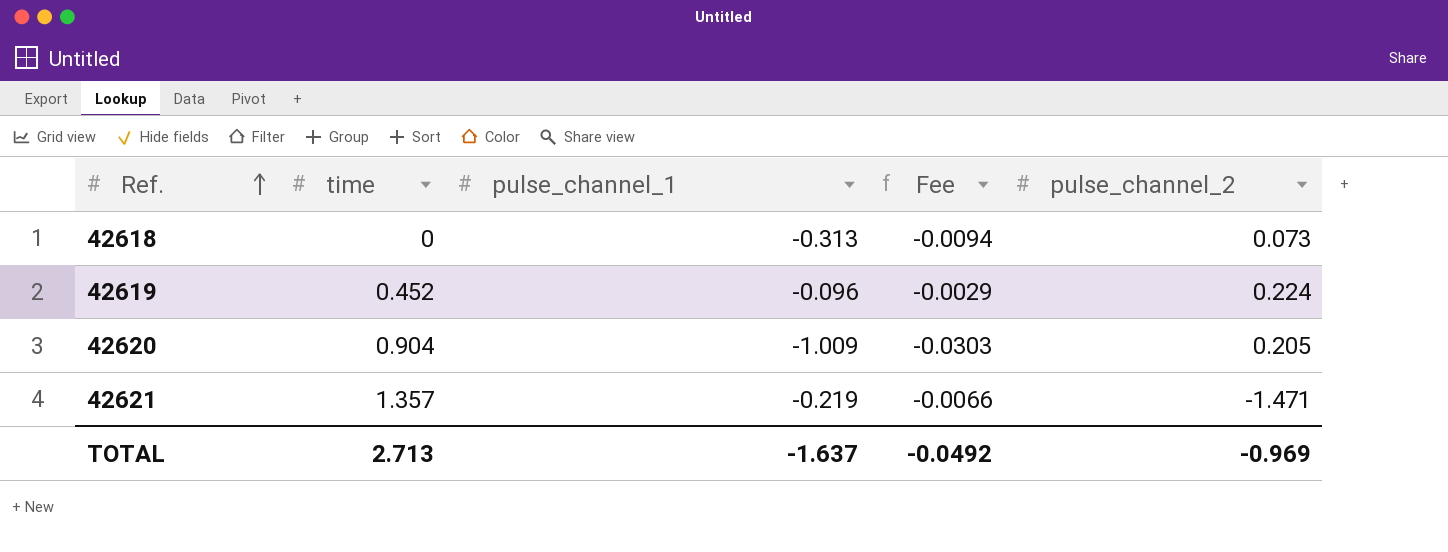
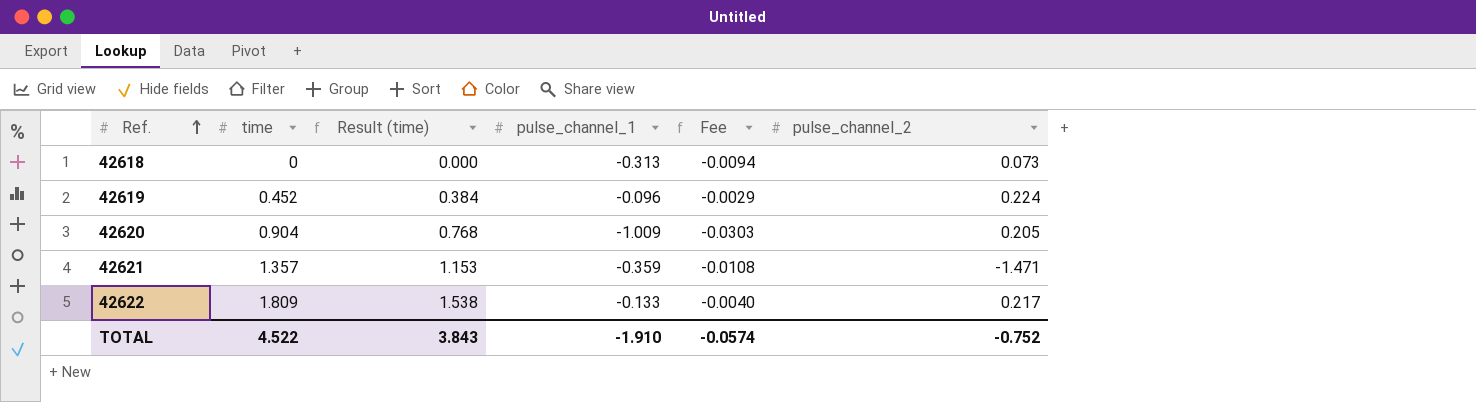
column Result (time) | formula: none -> [time] * 0.85
42621 | pulse_channel_1: -0.219 -> -0.359
42621 | Fee: -0.0066 -> -0.0108
row 42622: none -> 1.809 | 1.538 | -0.133 | -0.0040 | 0.217
TOTAL | time: 2.713 -> 4.522
TOTAL | pulse_channel_1: -1.637 -> -1.910
TOTAL | Fee: -0.0492 -> -0.0574
TOTAL | pulse_channel_2: -0.969 -> -0.752

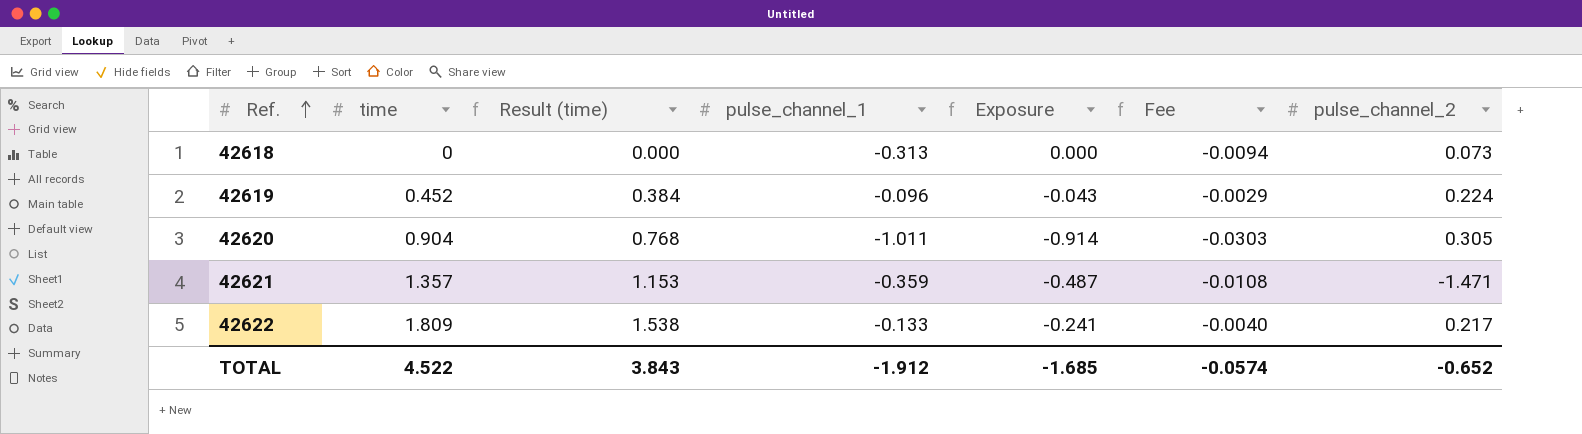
column Exposure | formula: none -> [time] * [pulse_channel_1]
42620 | pulse_channel_1: -1.009 -> -1.011
42620 | pulse_channel_2: 0.205 -> 0.305
TOTAL | pulse_channel_1: -1.910 -> -1.912
TOTAL | pulse_channel_2: -0.752 -> -0.652

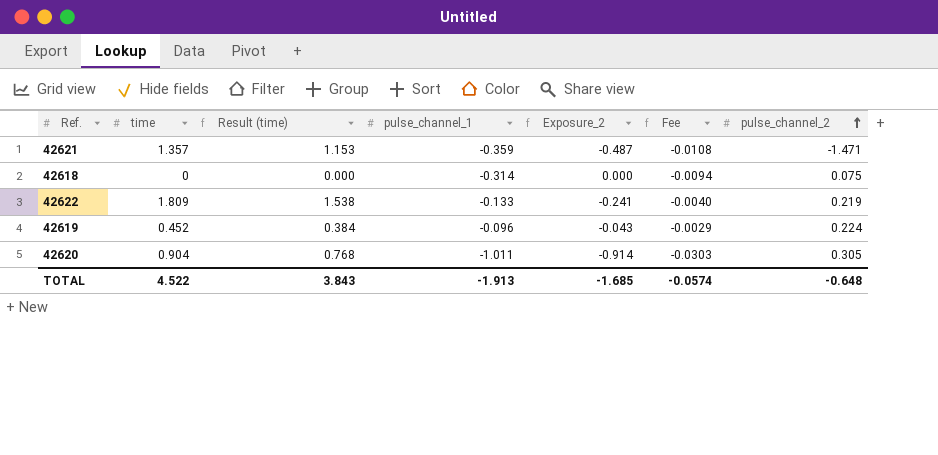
row order: Ref. ascending -> pulse_channel_2 ascending
column name: Exposure -> Exposure_2
42618 | pulse_channel_1: -0.313 -> -0.314
42618 | pulse_channel_2: 0.073 -> 0.075
42622 | pulse_channel_2: 0.217 -> 0.219
TOTAL | pulse_channel_1: -1.912 -> -1.913
TOTAL | pulse_channel_2: -0.652 -> -0.648

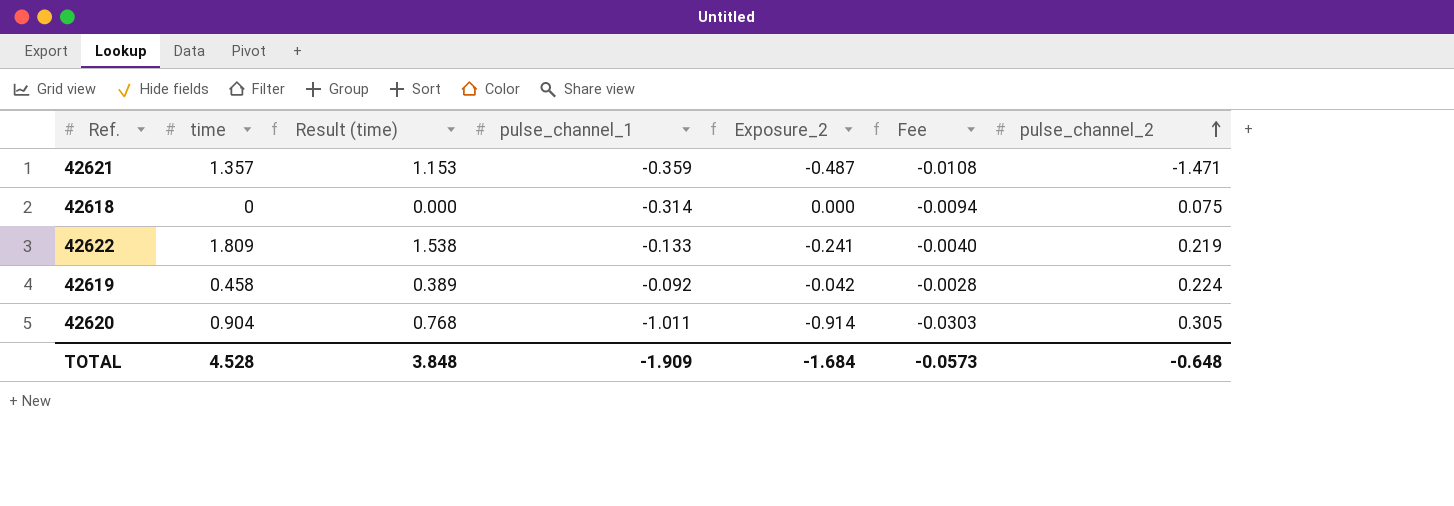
42619 | time: 0.452 -> 0.458
42619 | Result (time): 0.384 -> 0.389
42619 | pulse_channel_1: -0.096 -> -0.092
42619 | Exposure_2: -0.043 -> -0.042
42619 | Fee: -0.0029 -> -0.0028
TOTAL | time: 4.522 -> 4.528
TOTAL | Result (time): 3.843 -> 3.848
TOTAL | pulse_channel_1: -1.913 -> -1.909
TOTAL | Exposure_2: -1.685 -> -1.684
TOTAL | Fee: -0.0574 -> -0.0573

